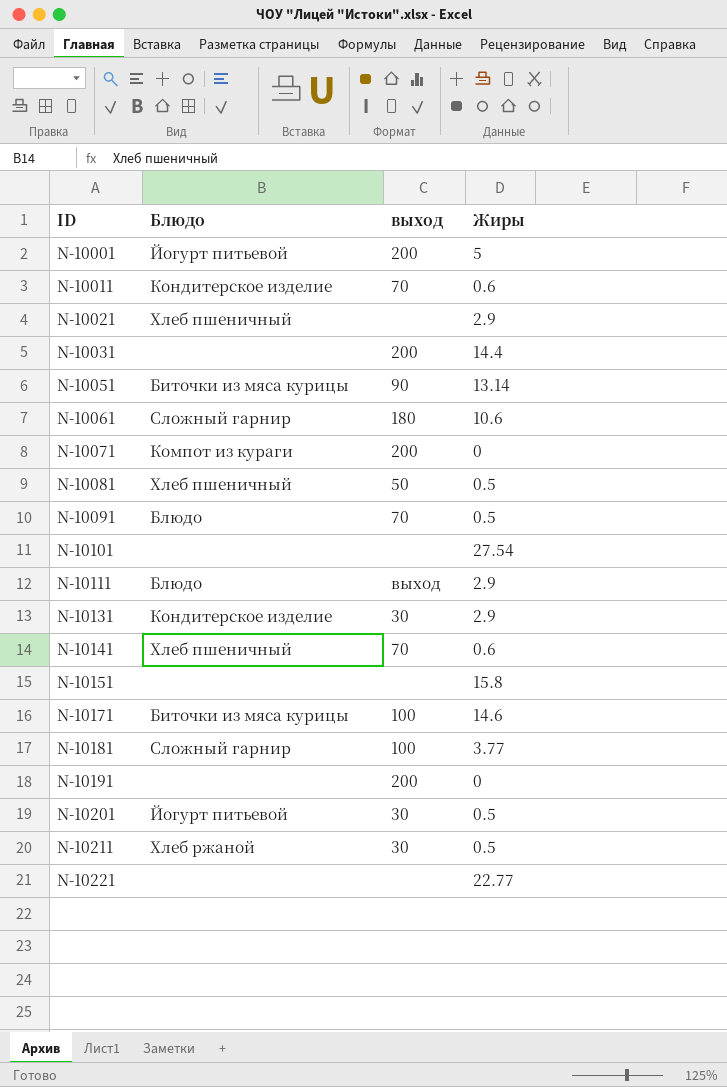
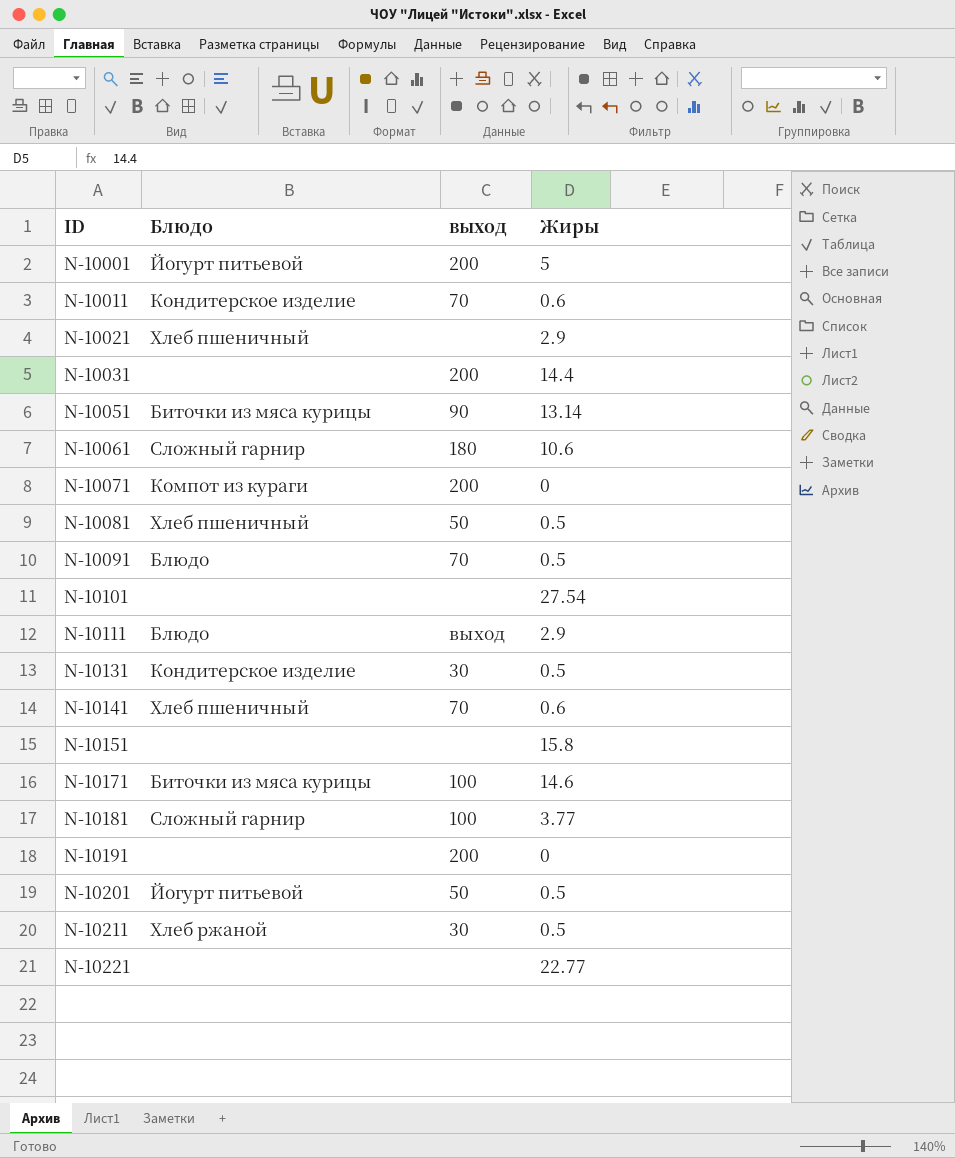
N-10131 | Жиры: 2.9 -> 0.5
N-10201 | выход: 30 -> 50

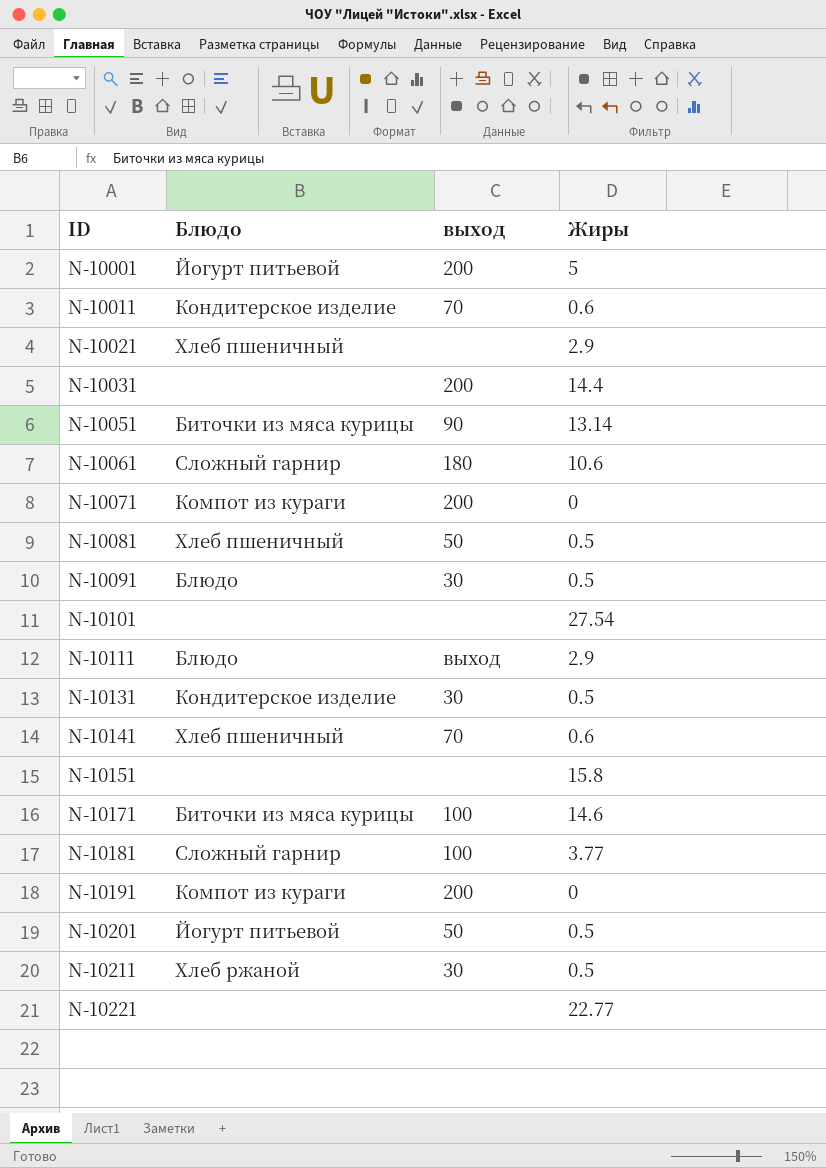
N-10091 | выход: 70 -> 30
N-10191 | Блюдо: none -> Компот из кураги

